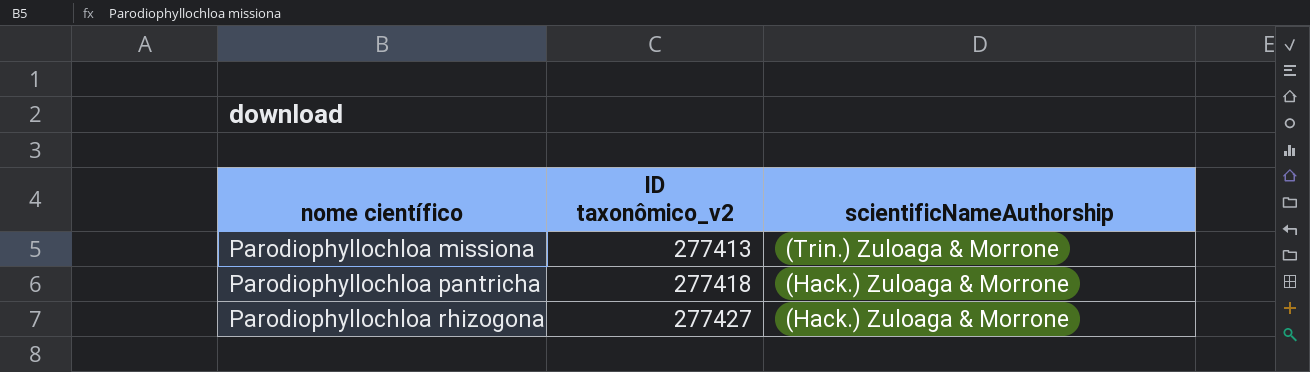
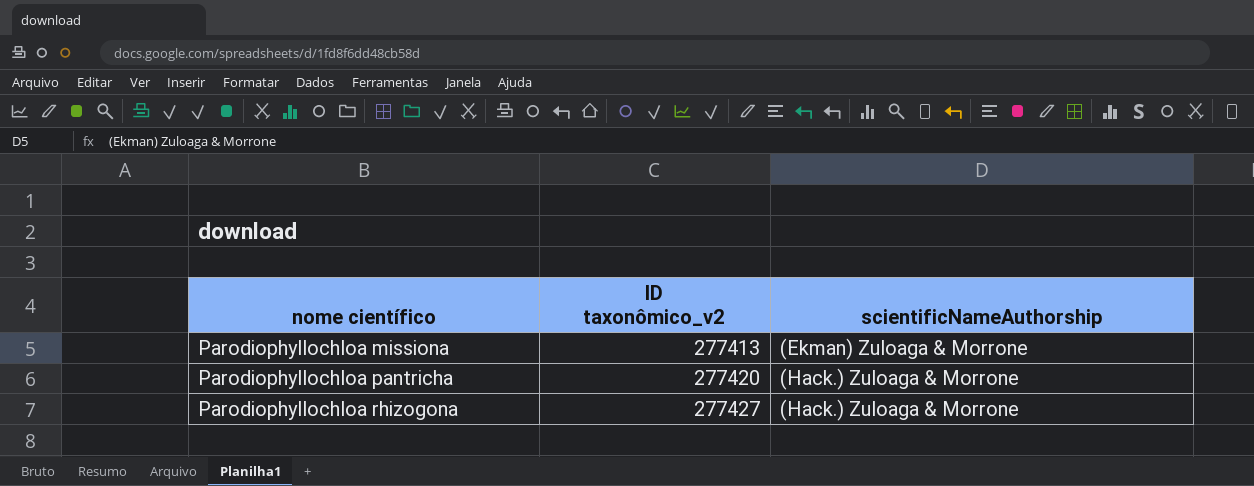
Parodiophyllochloa missiona | scientificNameAuthorship: (Trin.) Zuloaga & Morrone -> (Ekman) Zuloaga & Morrone
Parodiophyllochloa pantricha | ID taxonômico_v2: 277418 -> 277420

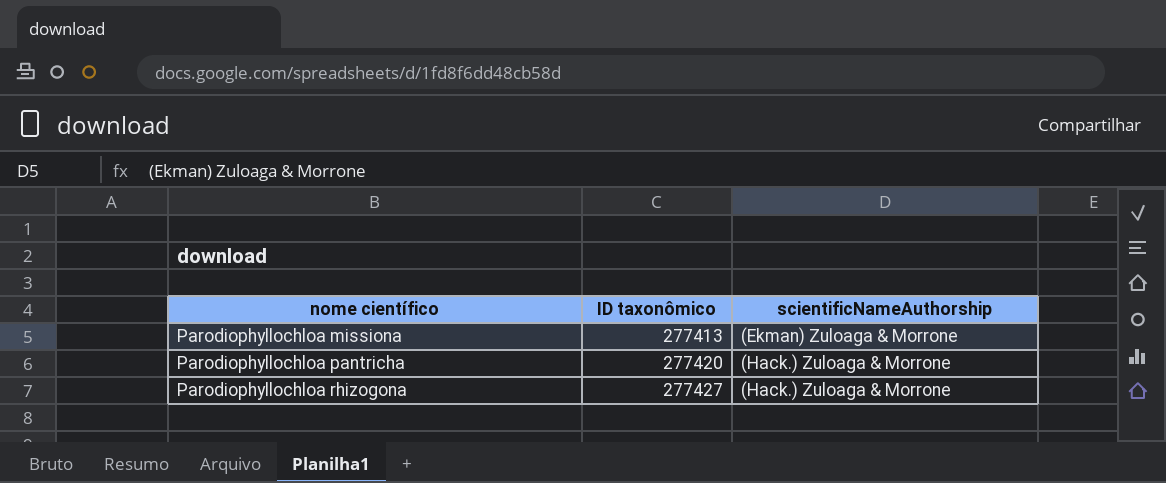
column name: ID taxonômico_v2 -> ID taxonômico

